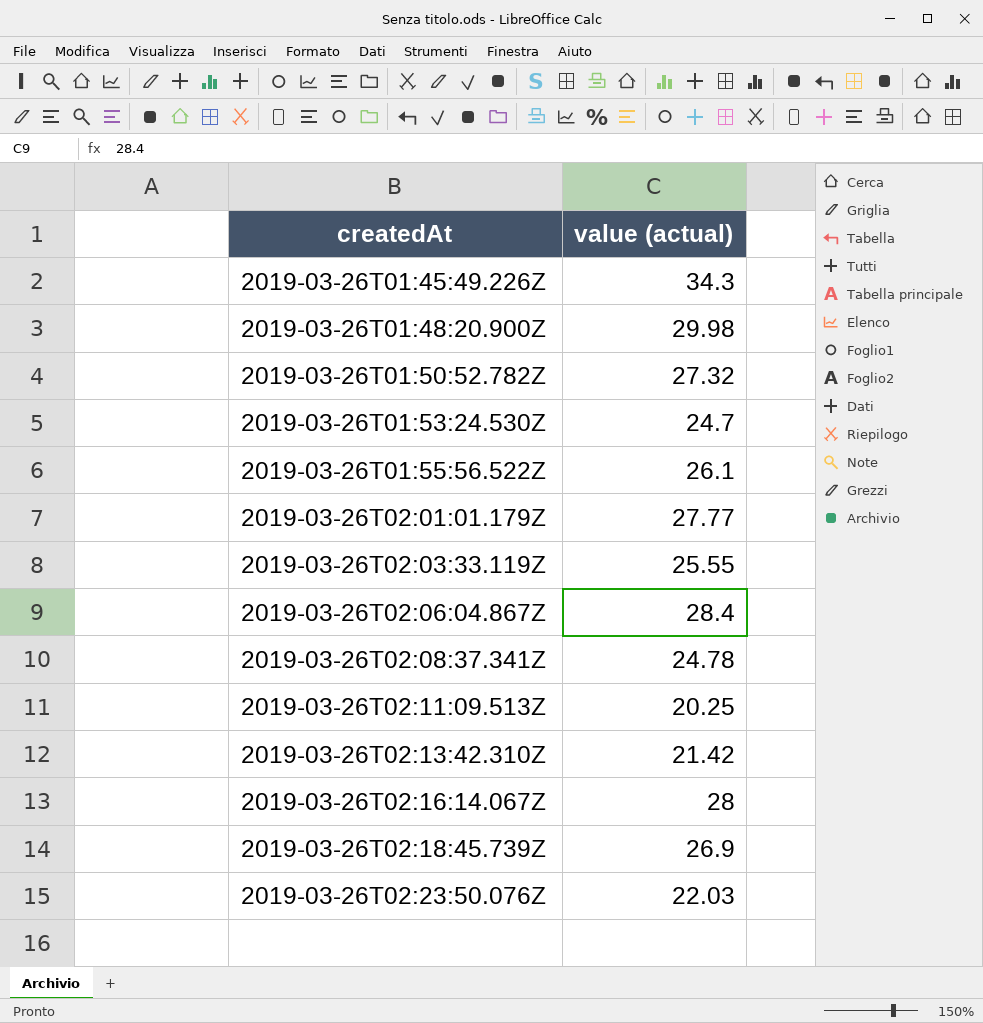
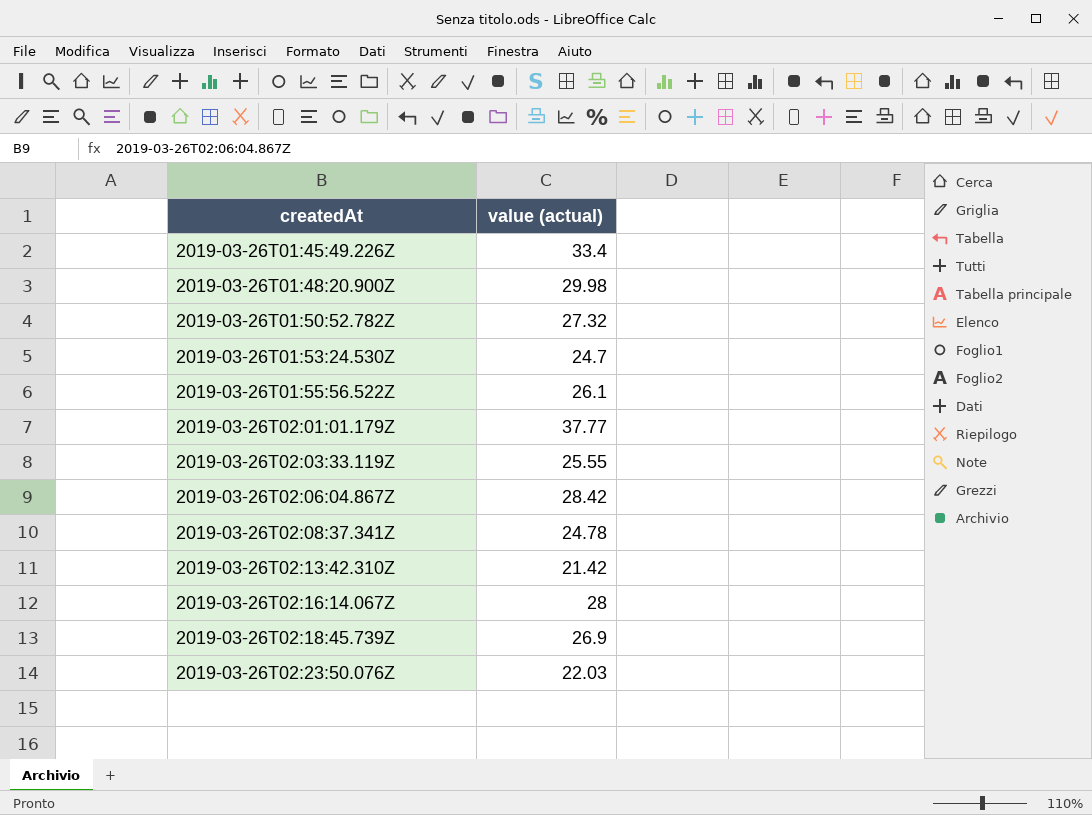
row 2019-03-26T02:11:09.513Z: 20.25 -> none
2019-03-26T01:45:49.226Z | value (actual): 34.3 -> 33.4
2019-03-26T02:01:01.179Z | value (actual): 27.77 -> 37.77
2019-03-26T02:06:04.867Z | value (actual): 28.4 -> 28.42

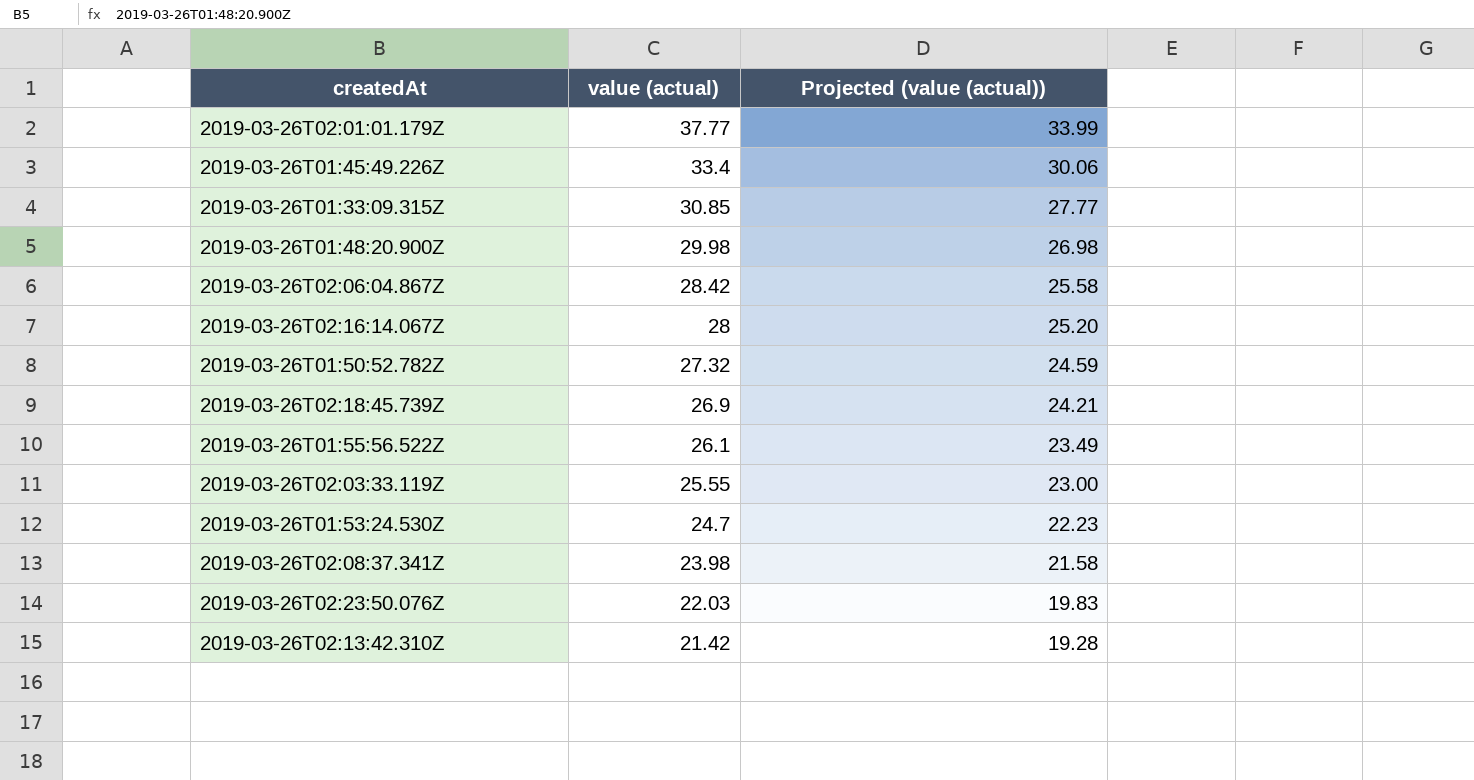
row order: createdAt ascending -> value (actual) descending
column Projected (value (actual)) | formula: none -> [value (actual)] * 0.9
row 2019-03-26T01:33:09.315Z: none -> 30.85 | 27.77
2019-03-26T02:08:37.341Z | value (actual): 24.78 -> 23.98

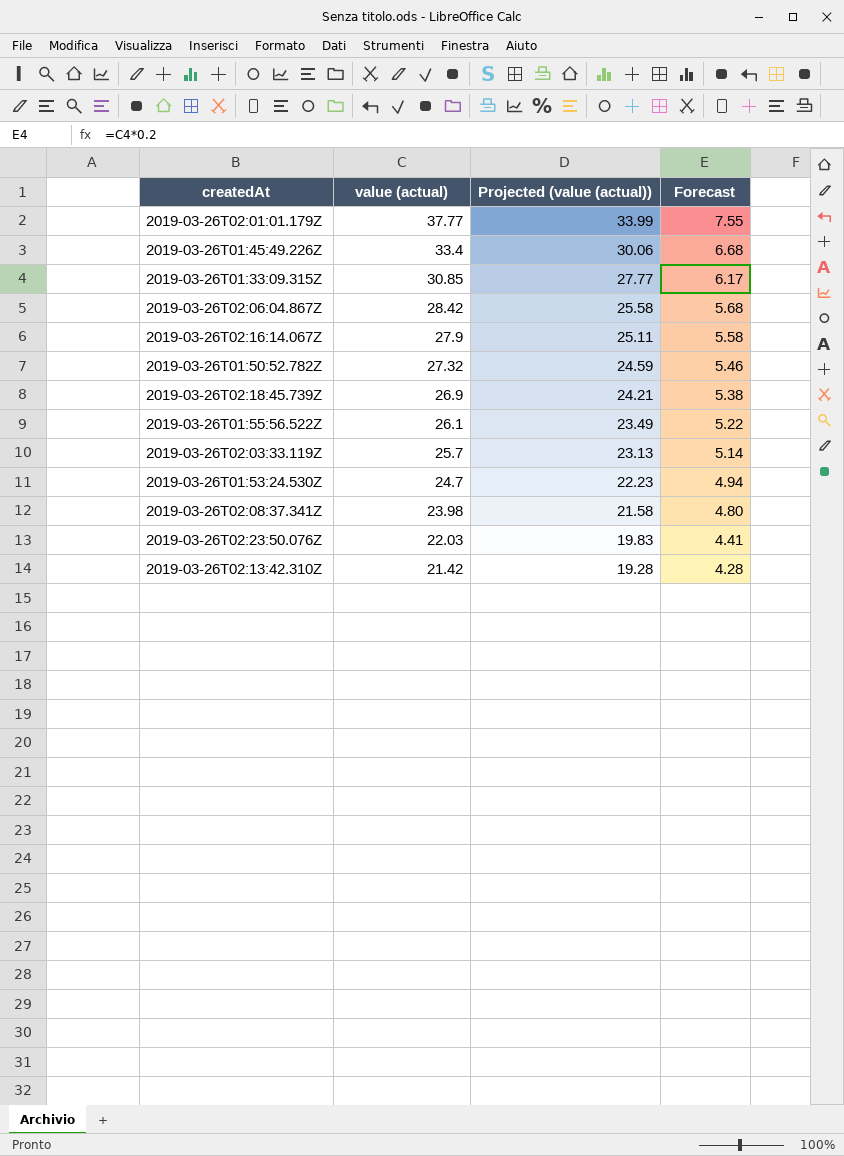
column Forecast | formula: none -> [value (actual)] * 0.2
row 2019-03-26T01:48:20.900Z: 29.98 | 26.98 -> none
2019-03-26T02:16:14.067Z | value (actual): 28 -> 27.9
2019-03-26T02:16:14.067Z | Projected (value (actual)): 25.20 -> 25.11
2019-03-26T02:03:33.119Z | value (actual): 25.55 -> 25.7
2019-03-26T02:03:33.119Z | Projected (value (actual)): 23.00 -> 23.13

